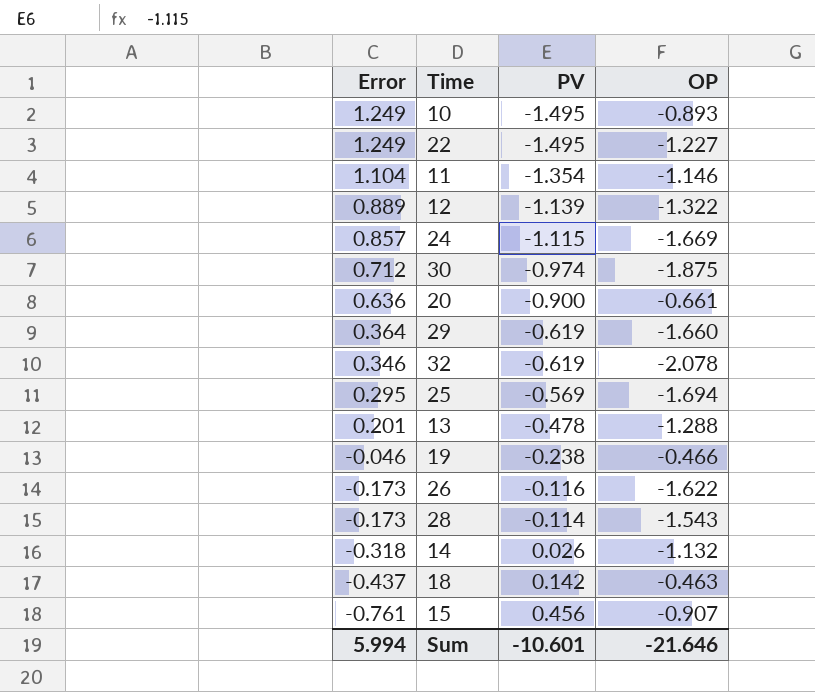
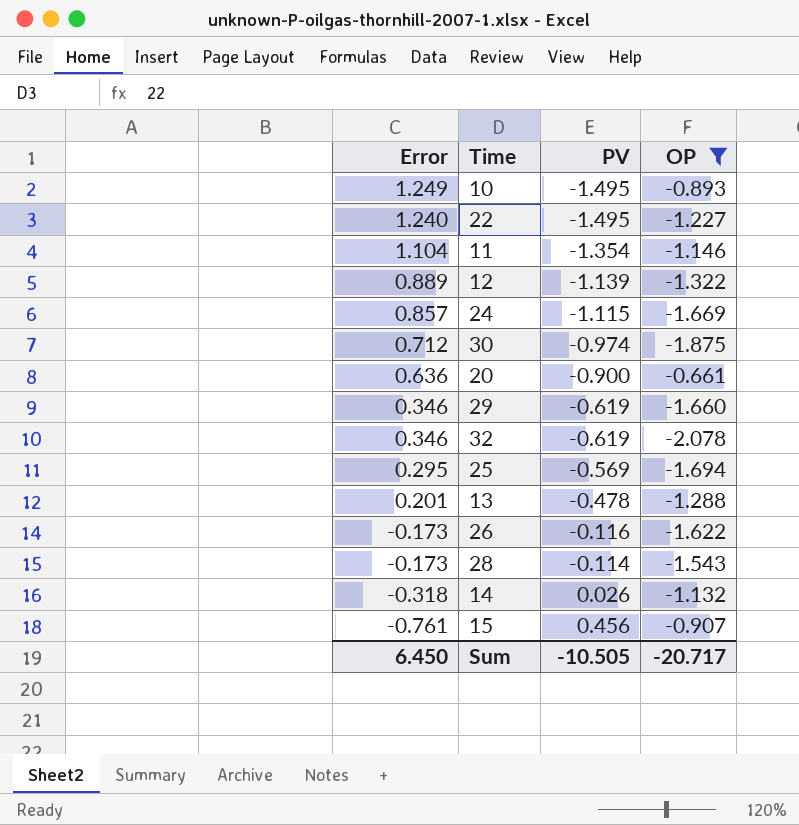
filter: none -> OP <= -0.661
22 | Error: 1.249 -> 1.240
29 | Error: 0.364 -> 0.346
Sum | Error: 5.994 -> 6.450
Sum | PV: -10.601 -> -10.505
Sum | OP: -21.646 -> -20.717

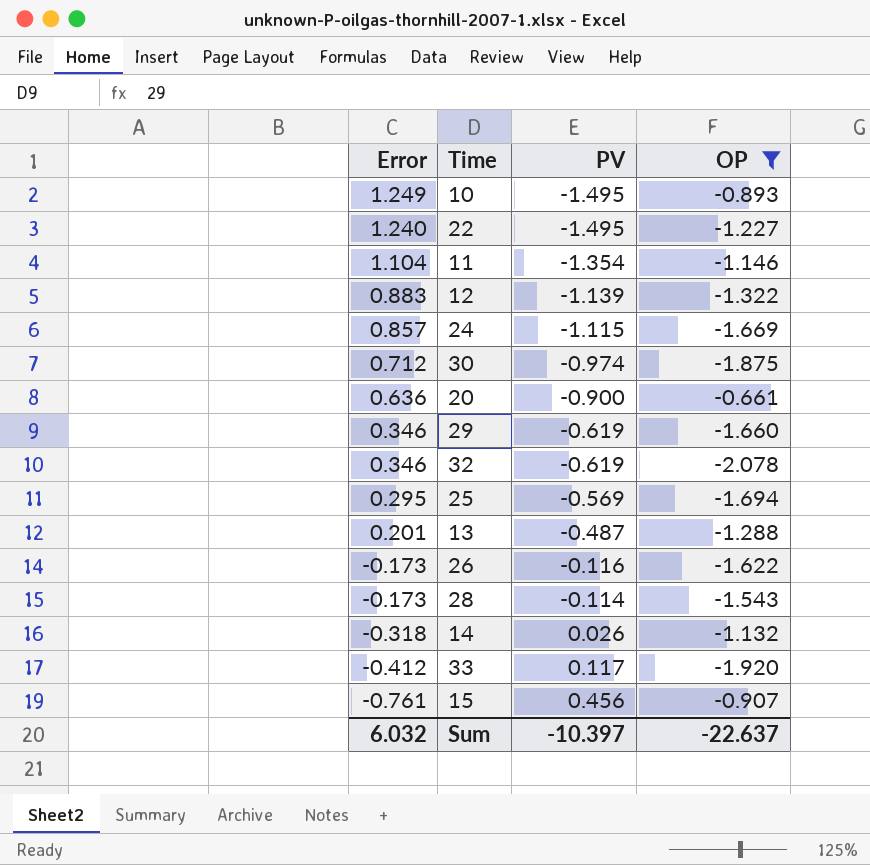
12 | Error: 0.889 -> 0.883
13 | PV: -0.478 -> -0.487
row 33: none -> -0.412 | 0.117 | -1.920
Sum | Error: 6.450 -> 6.032
Sum | PV: -10.505 -> -10.397
Sum | OP: -20.717 -> -22.637

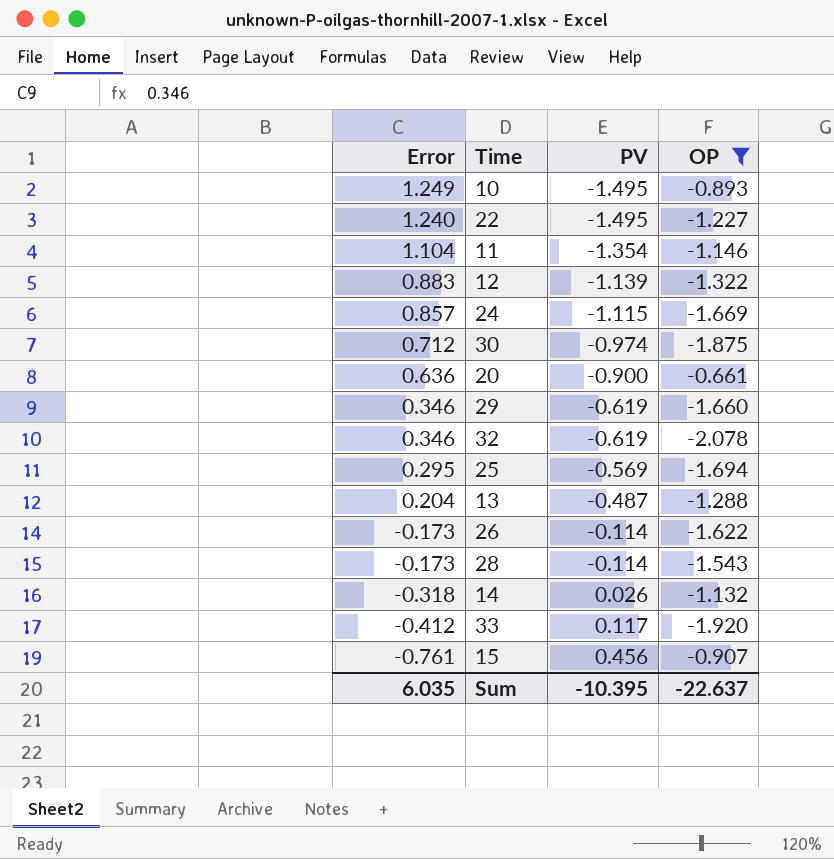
13 | Error: 0.201 -> 0.204
26 | PV: -0.116 -> -0.114
Sum | Error: 6.032 -> 6.035
Sum | PV: -10.397 -> -10.395

